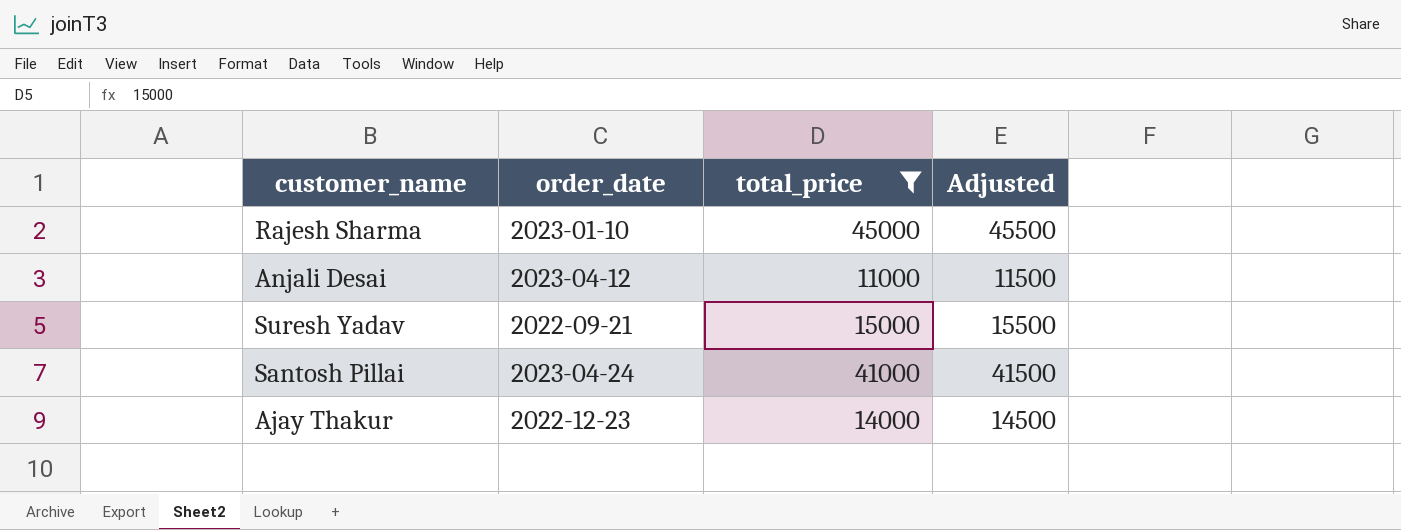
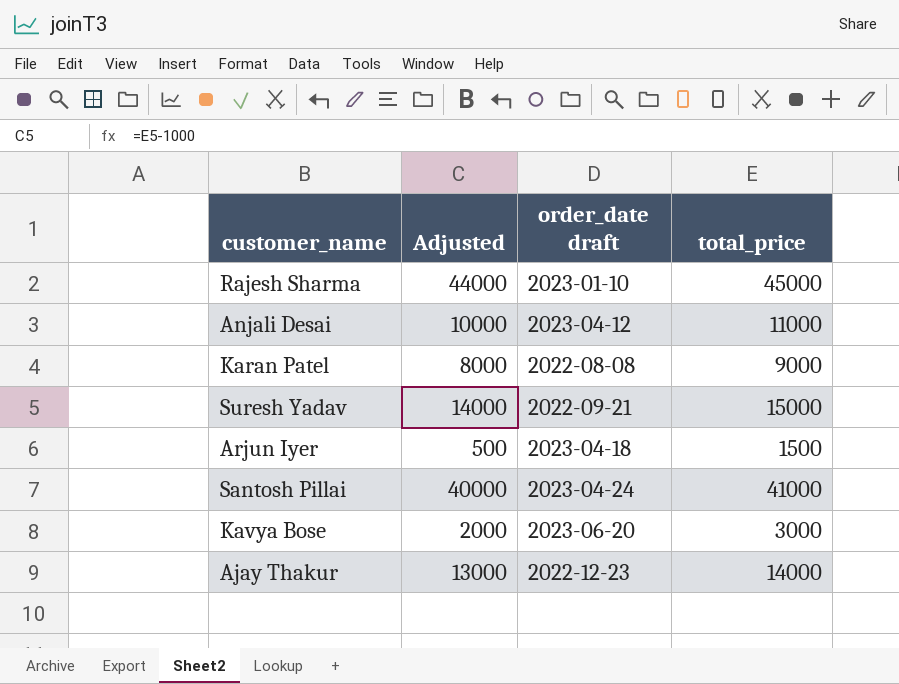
filter: total_price >= 11000 -> none
column Adjusted | formula: [total_price] + 500 -> [total_price] - 1000
column Adjusted | position: 4 -> 2
column name: order_date -> order_date draft

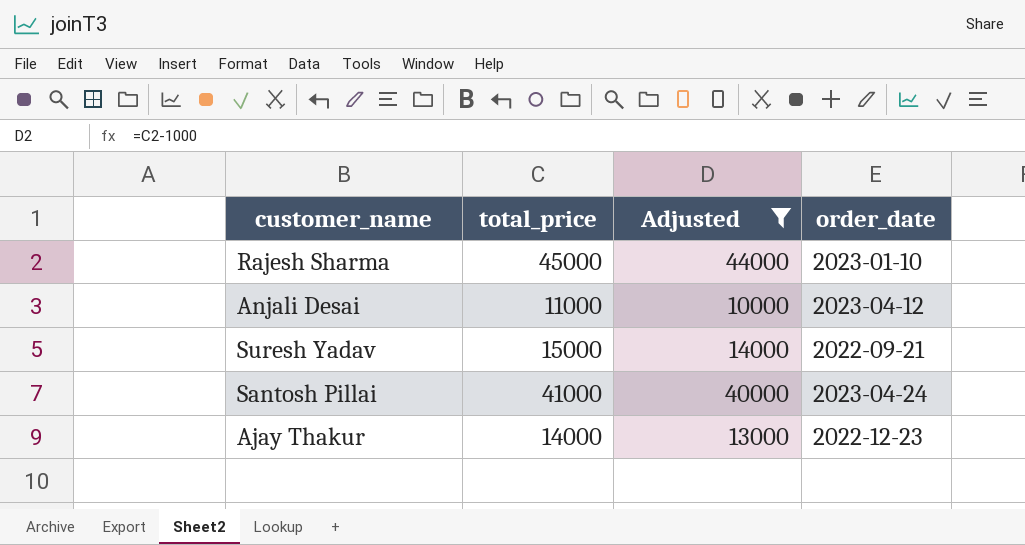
filter: none -> Adjusted >= 10000
column total_price | position: 4 -> 2
column name: order_date draft -> order_date

